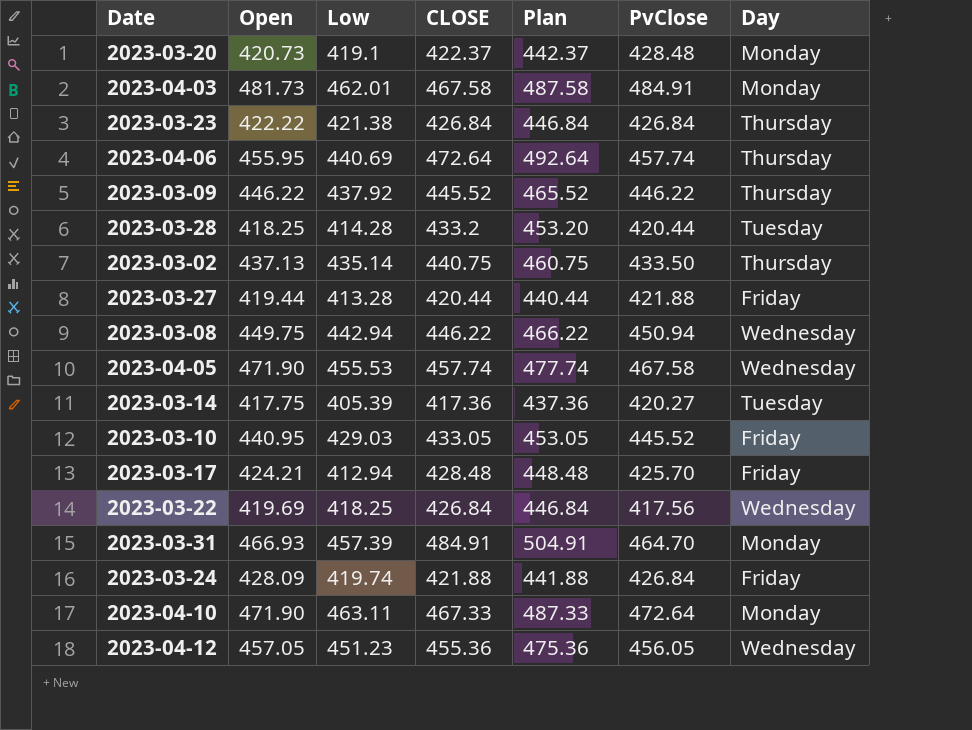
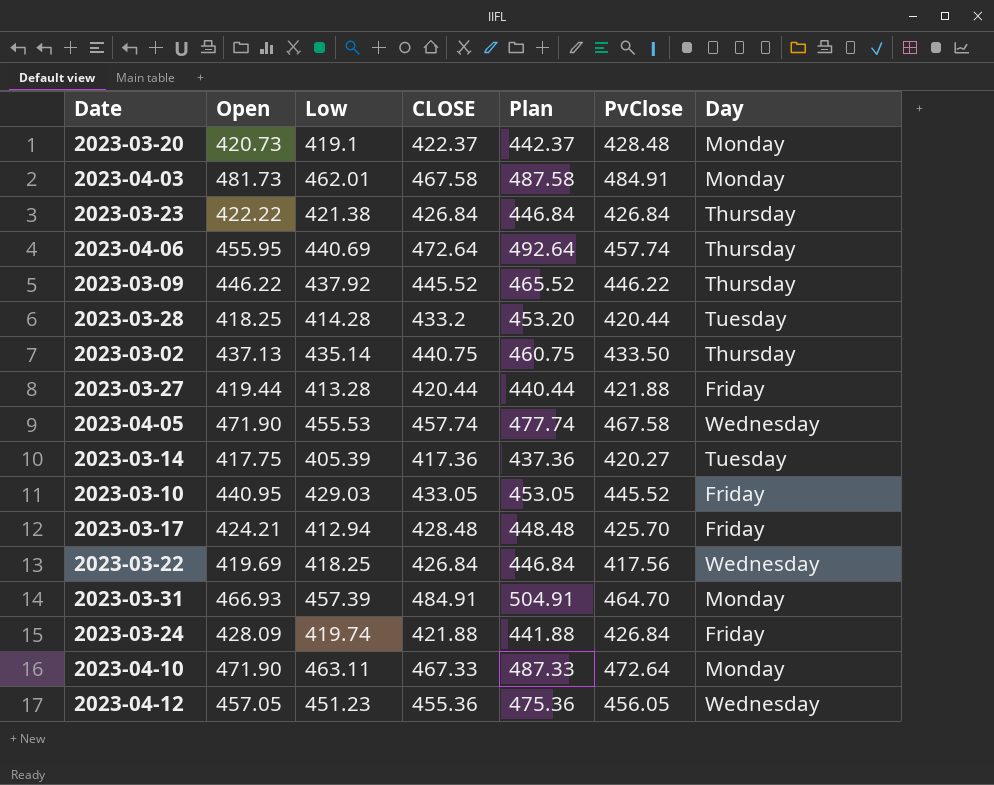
row 2023-03-08: 449.75 | 442.94 | 446.22 | 466.22 | 450.94 | Wednesday -> none

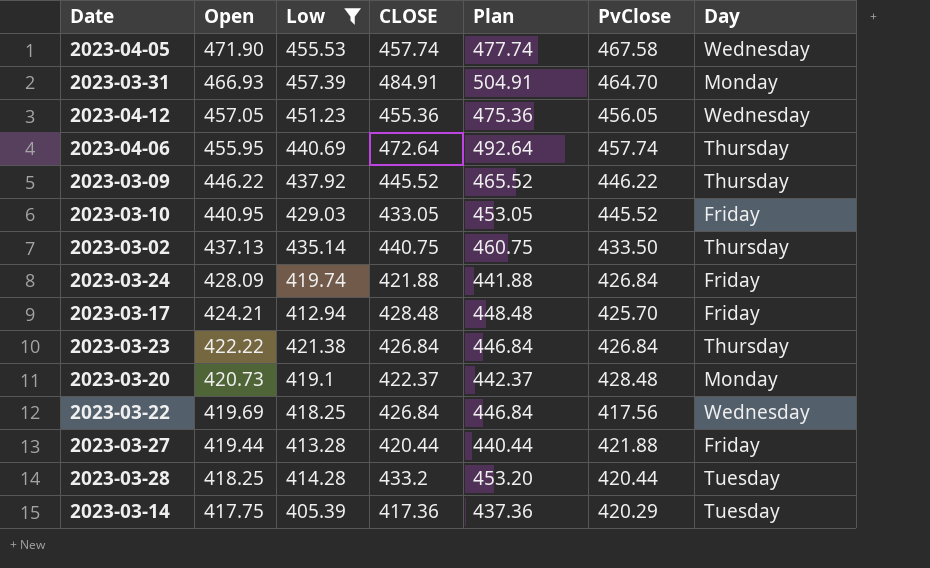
filter: none -> Low <= 457.39
row order: none -> Open descending
2023-03-14 | PvClose: 420.27 -> 420.29

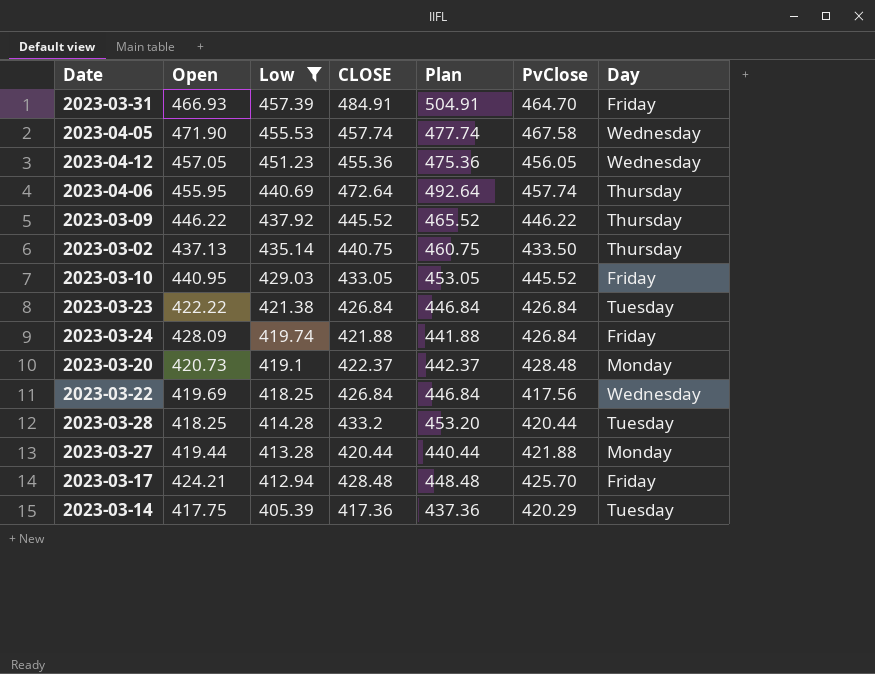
row order: Open descending -> Low descending
2023-03-31 | Day: Monday -> Friday
2023-03-23 | Day: Thursday -> Tuesday
2023-03-27 | Day: Friday -> Monday

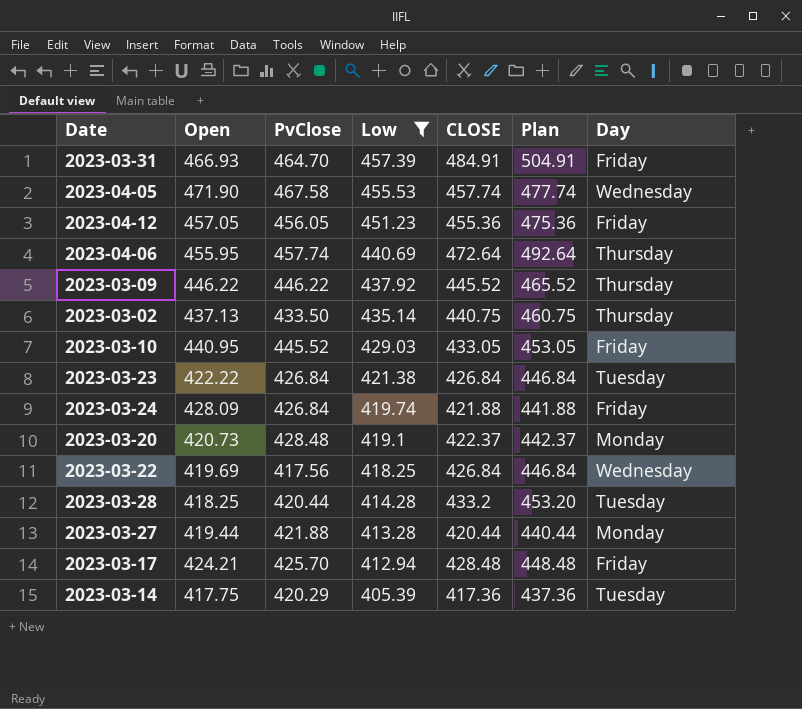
column PvClose | position: 6 -> 3
2023-04-12 | Day: Wednesday -> Friday

